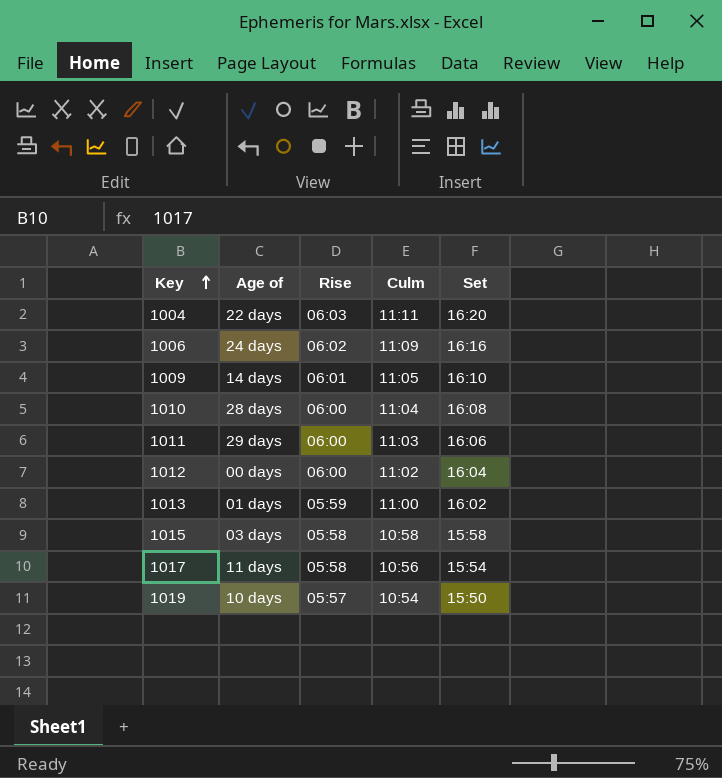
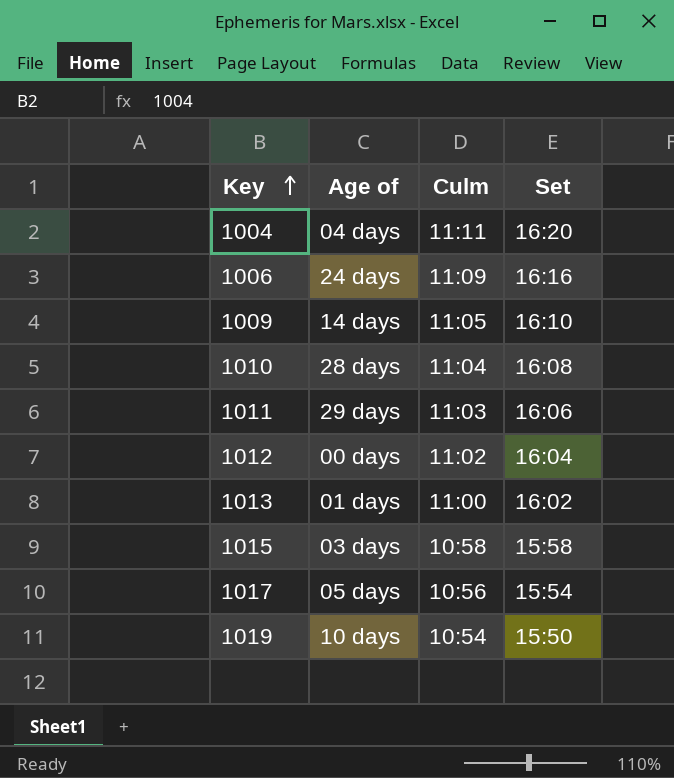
column Rise | position: 3 -> none
1004 | Age of: 22 days -> 04 days
1017 | Age of: 11 days -> 05 days

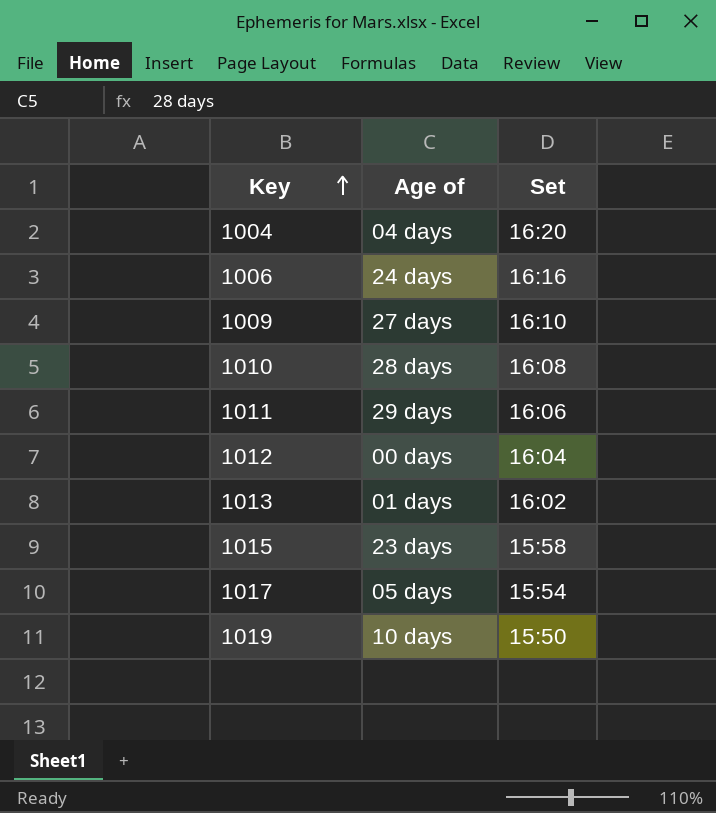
column Culm | position: 3 -> none
1009 | Age of: 14 days -> 27 days
1015 | Age of: 03 days -> 23 days

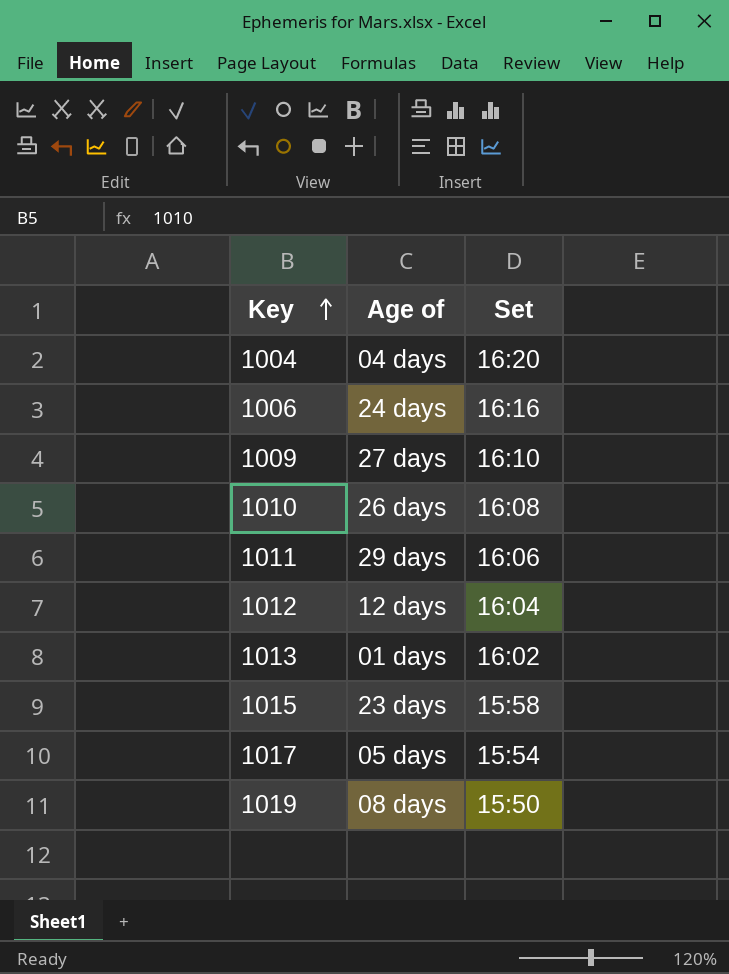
1010 | Age of: 28 days -> 26 days
1012 | Age of: 00 days -> 12 days
1019 | Age of: 10 days -> 08 days

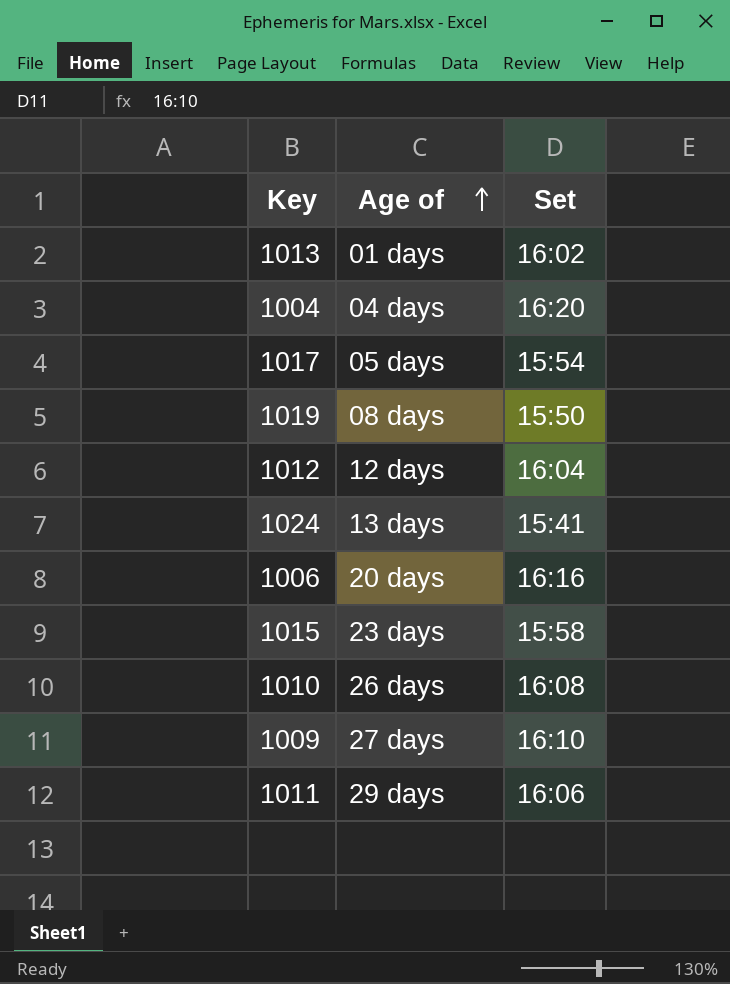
row order: Key ascending -> Age of ascending
row 1024: none -> 13 days | 15:41
1006 | Age of: 24 days -> 20 days

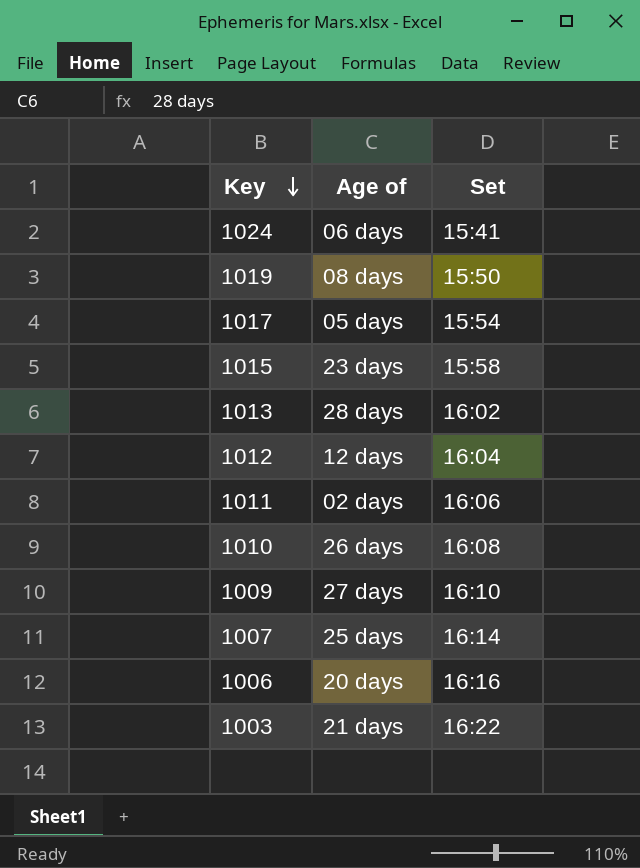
row order: Age of ascending -> Key descending
row 1004: 04 days | 16:20 -> none
1024 | Age of: 13 days -> 06 days
1013 | Age of: 01 days -> 28 days
1011 | Age of: 29 days -> 02 days
row 1007: none -> 25 days | 16:14
row 1003: none -> 21 days | 16:22

